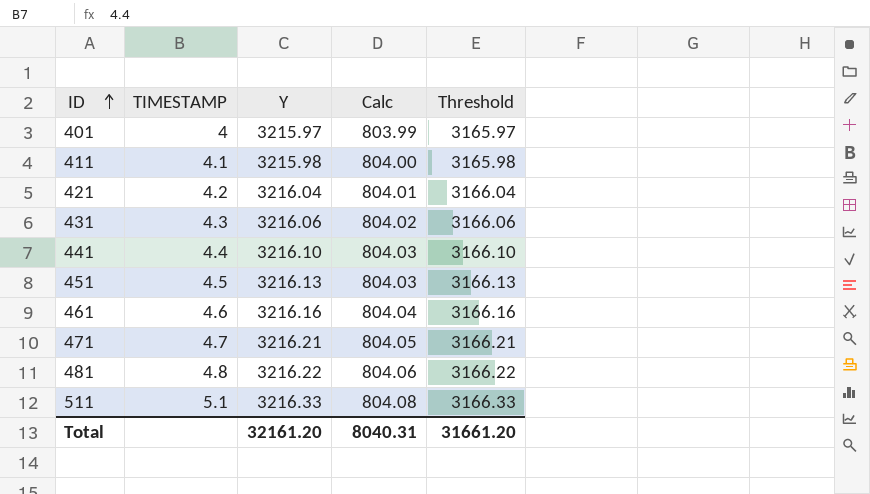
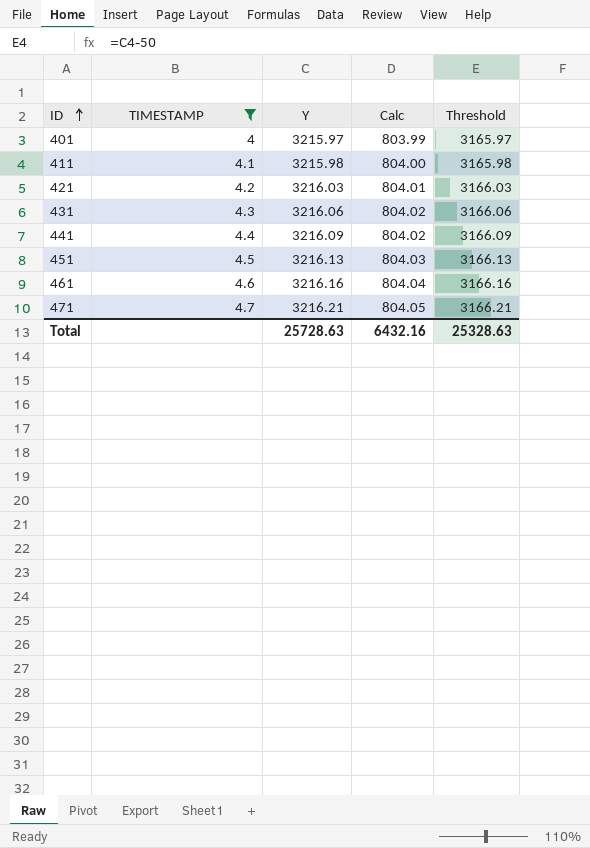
filter: none -> TIMESTAMP <= 4.7
421 | Y: 3216.04 -> 3216.03
421 | Threshold: 3166.04 -> 3166.03
441 | Y: 3216.10 -> 3216.09
441 | Calc: 804.03 -> 804.02
441 | Threshold: 3166.10 -> 3166.09
Total | Y: 32161.20 -> 25728.63
Total | Calc: 8040.31 -> 6432.16
Total | Threshold: 31661.20 -> 25328.63

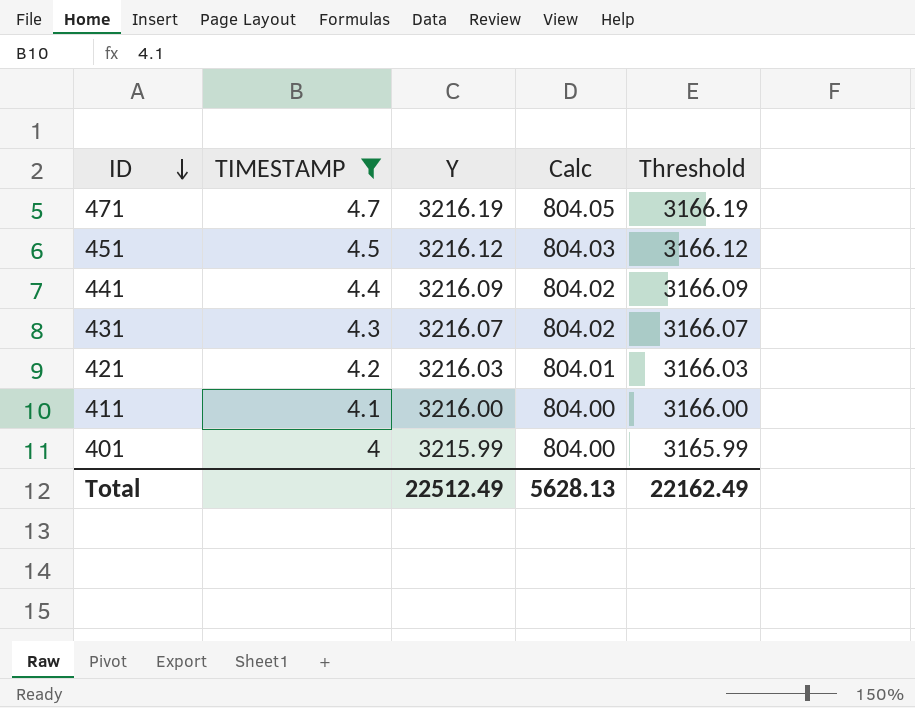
row order: ID ascending -> ID descending
row 461: 4.6 | 3216.16 | 804.04 | 3166.16 -> none
471 | Y: 3216.21 -> 3216.19
471 | Threshold: 3166.21 -> 3166.19
451 | Y: 3216.13 -> 3216.12
451 | Threshold: 3166.13 -> 3166.12
431 | Y: 3216.06 -> 3216.07
431 | Threshold: 3166.06 -> 3166.07
411 | Y: 3215.98 -> 3216.00
411 | Threshold: 3165.98 -> 3166.00
401 | Y: 3215.97 -> 3215.99
401 | Calc: 803.99 -> 804.00
401 | Threshold: 3165.97 -> 3165.99
Total | Y: 25728.63 -> 22512.49
Total | Calc: 6432.16 -> 5628.13
Total | Threshold: 25328.63 -> 22162.49

